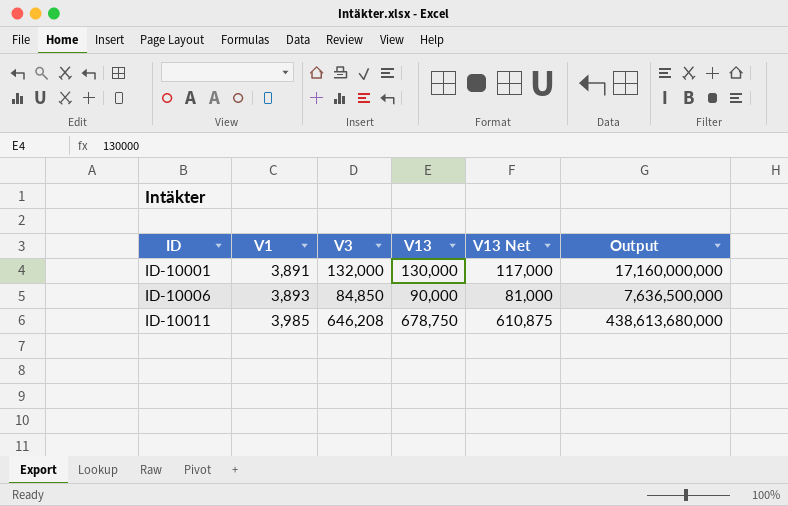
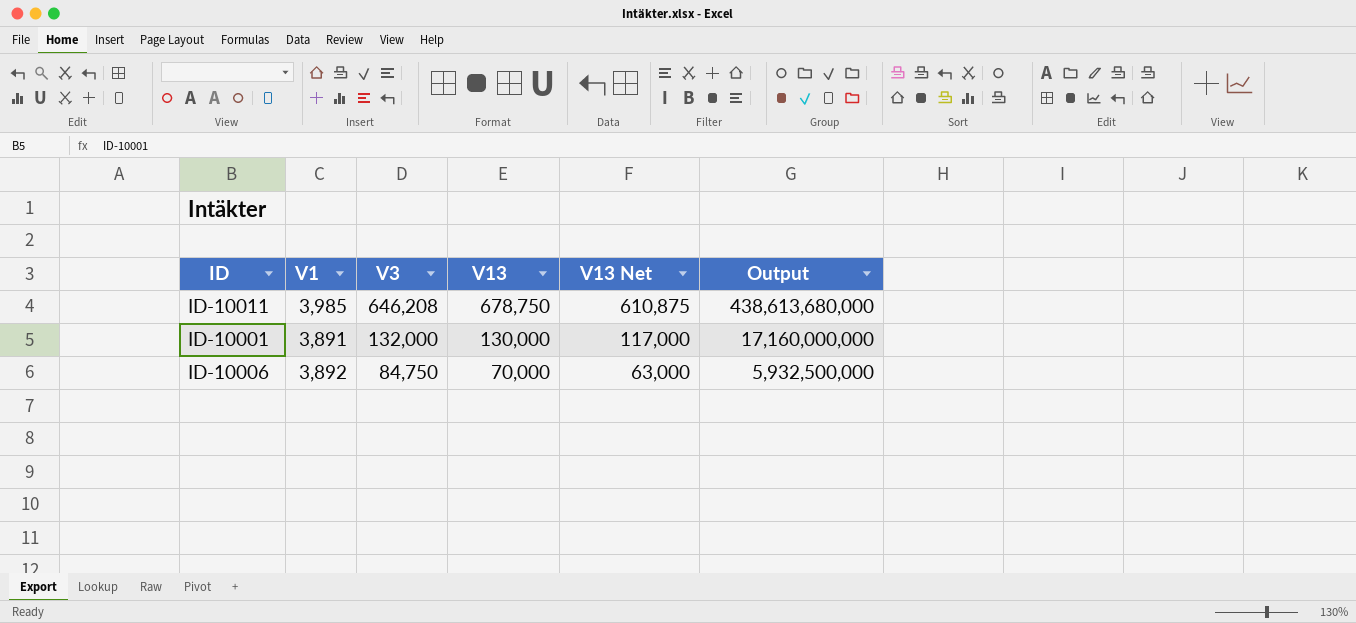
row order: ID ascending -> V3 descending
ID-10006 | V1: 3,893 -> 3,892
ID-10006 | V3: 84,850 -> 84,750
ID-10006 | V13: 90,000 -> 70,000
ID-10006 | V13 Net: 81,000 -> 63,000
ID-10006 | Output: 7,636,500,000 -> 5,932,500,000

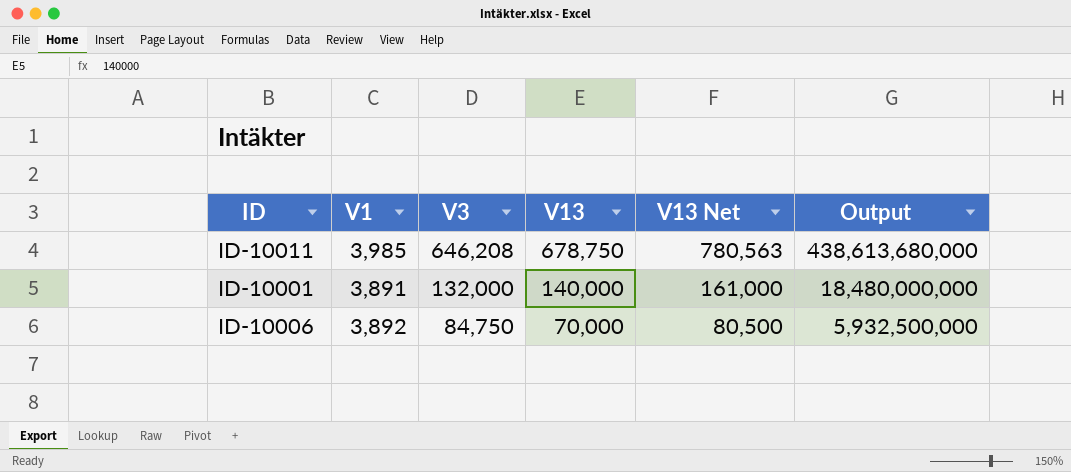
column V13 Net | formula: [V13] * 0.9 -> [V13] * 1.15
ID-10001 | V13: 130,000 -> 140,000
ID-10001 | Output: 17,160,000,000 -> 18,480,000,000

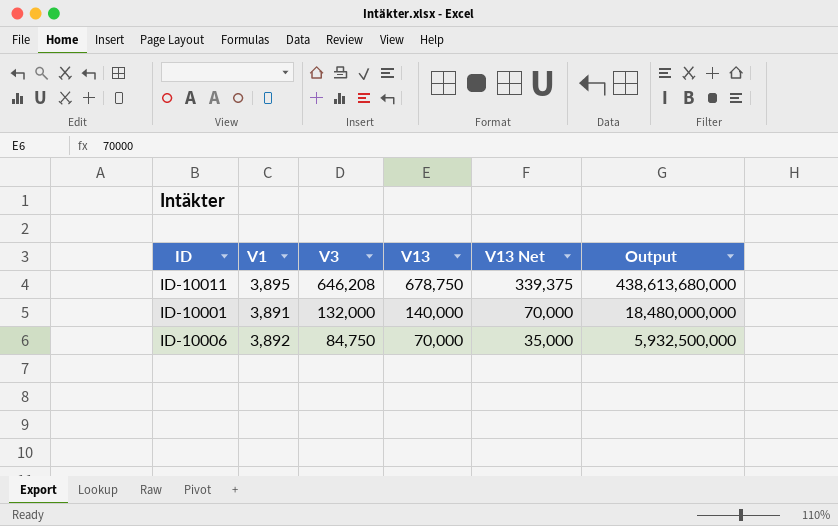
column V13 Net | formula: [V13] * 1.15 -> [V13] * 0.5
ID-10011 | V1: 3,985 -> 3,895

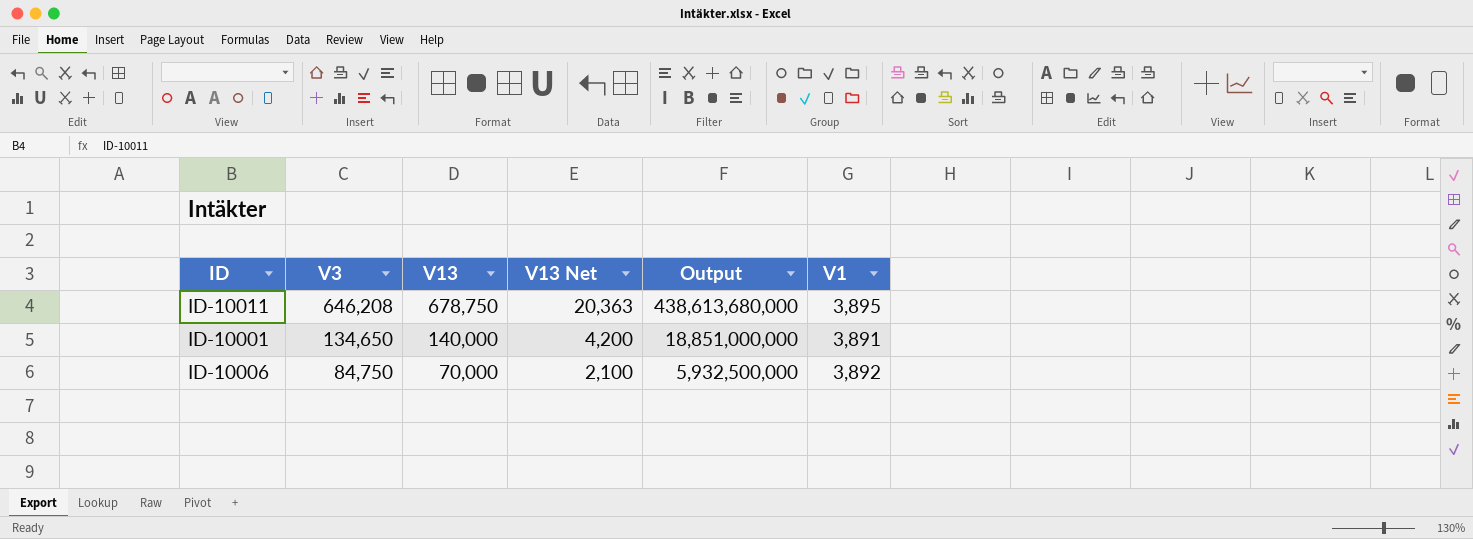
column V13 Net | formula: [V13] * 0.5 -> [V13] * 0.03
column V1 | position: 2 -> 6
ID-10001 | V3: 132,000 -> 134,650
ID-10001 | Output: 18,480,000,000 -> 18,851,000,000

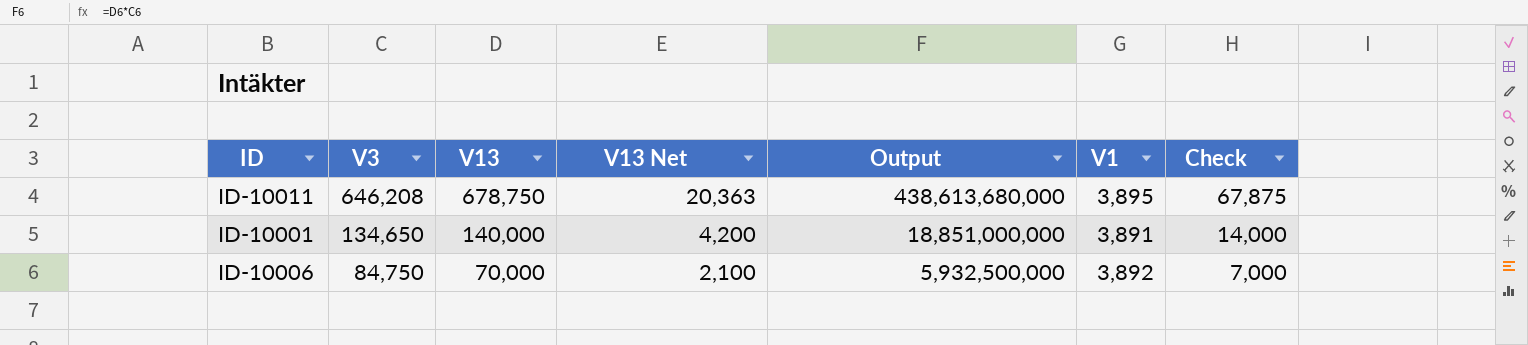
column Check | formula: none -> [V13] * 0.1

